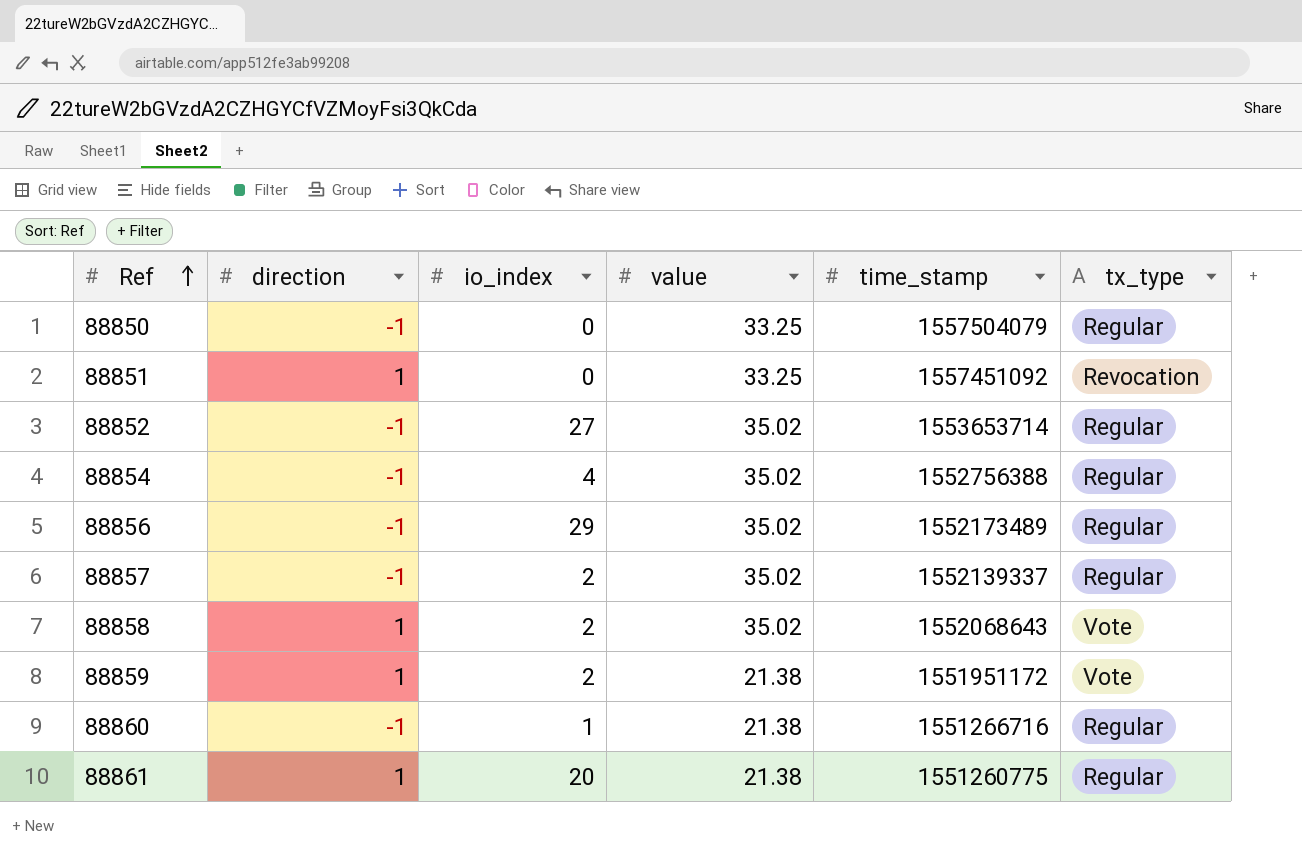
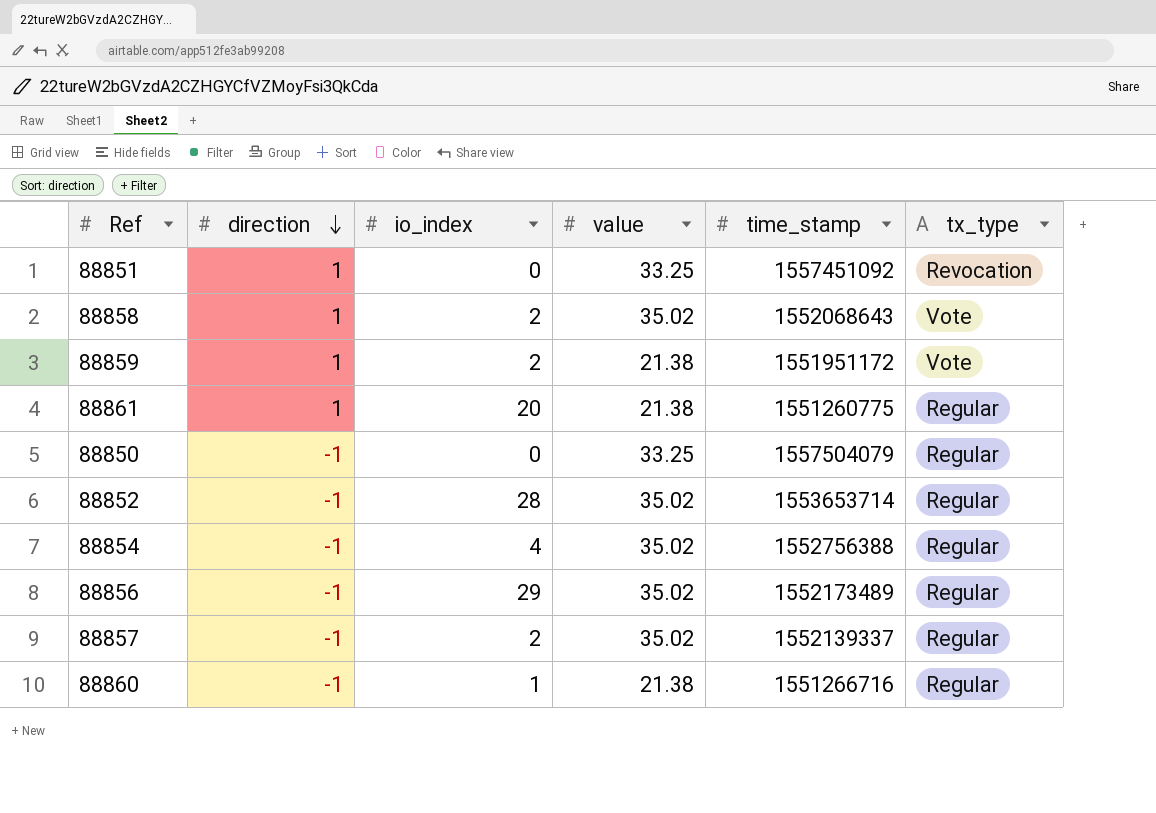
row order: Ref ascending -> direction descending
88852 | io_index: 27 -> 28

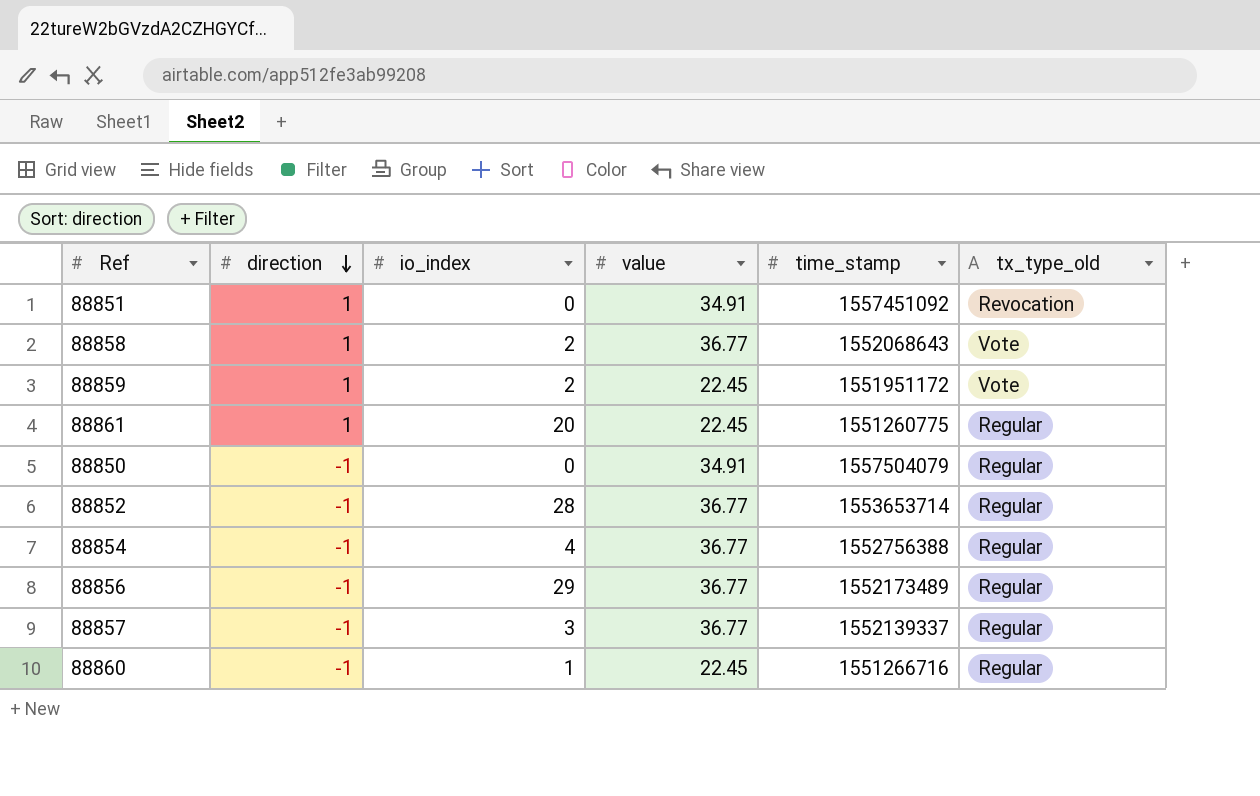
column name: tx_type -> tx_type_old
88851 | value: 33.25 -> 34.91
88858 | value: 35.02 -> 36.77
88859 | value: 21.38 -> 22.45
88861 | value: 21.38 -> 22.45
88850 | value: 33.25 -> 34.91
88852 | value: 35.02 -> 36.77
88854 | value: 35.02 -> 36.77
88856 | value: 35.02 -> 36.77
88857 | io_index: 2 -> 3
88857 | value: 35.02 -> 36.77
88860 | value: 21.38 -> 22.45

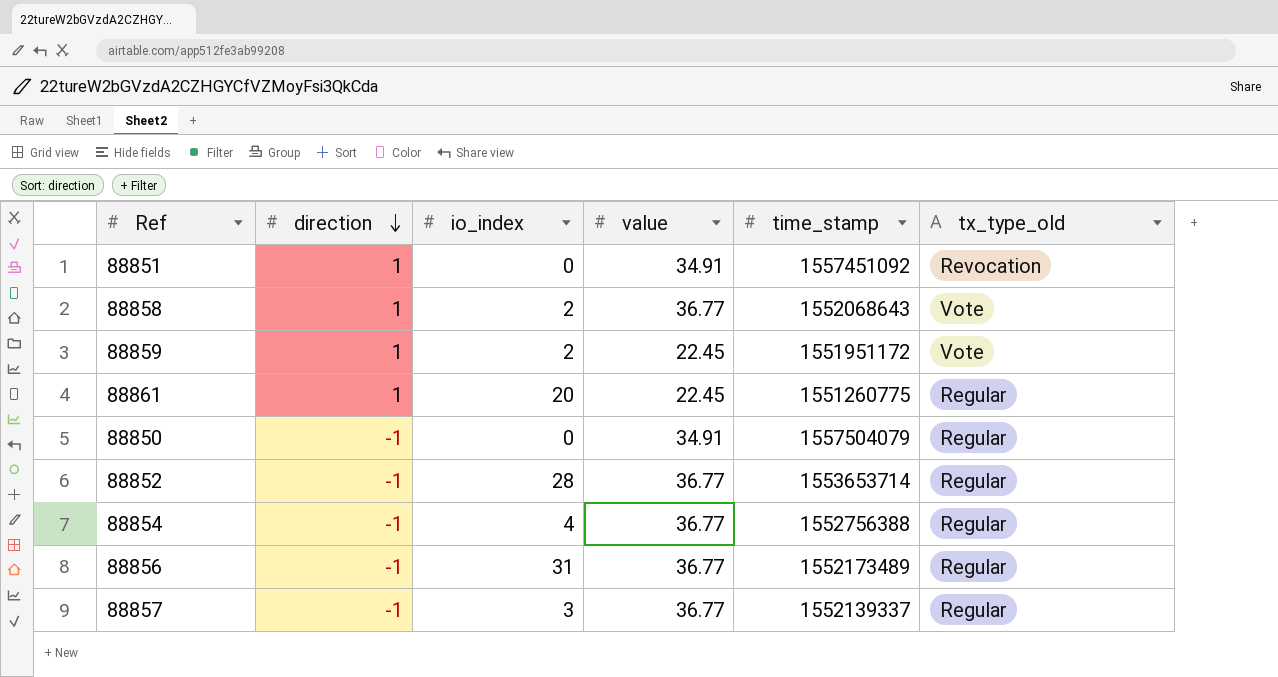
row 88860: -1 | 1 | 22.45 | 1551266716 | Regular -> none
88856 | io_index: 29 -> 31

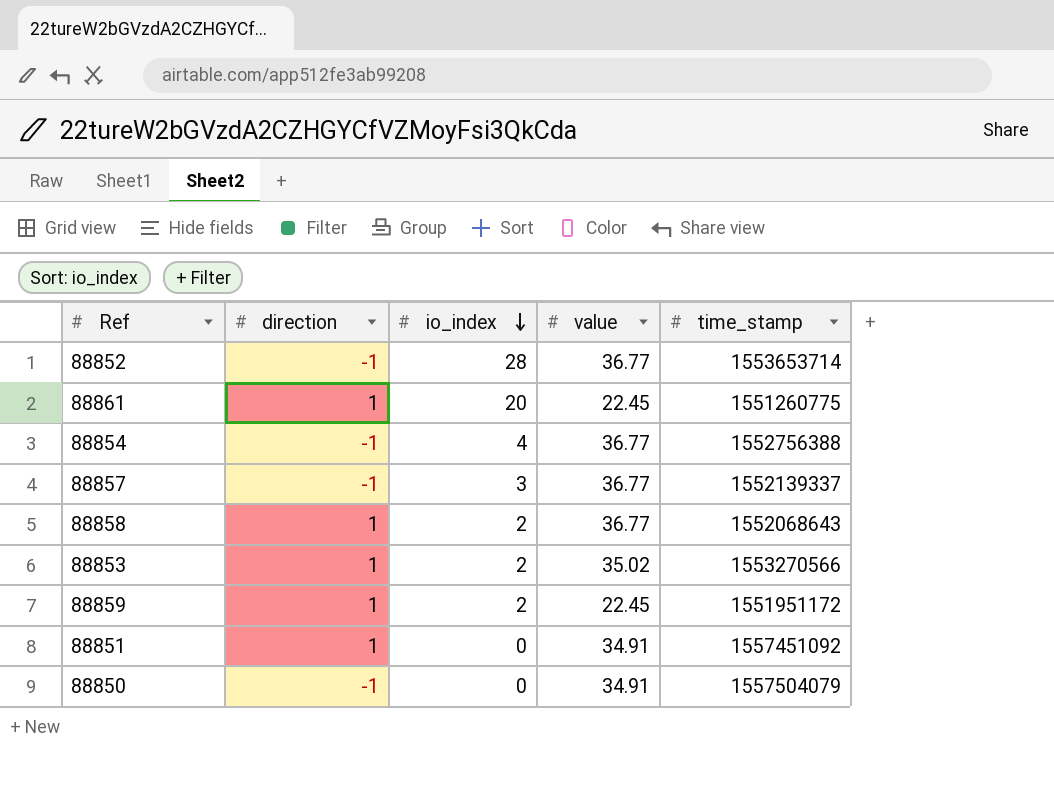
row order: direction descending -> io_index descending
column tx_type_old | position: 6 -> none
row 88856: -1 | 31 | 36.77 | 1552173489 | Regular -> none
row 88853: none -> 1 | 2 | 35.02 | 1553270566

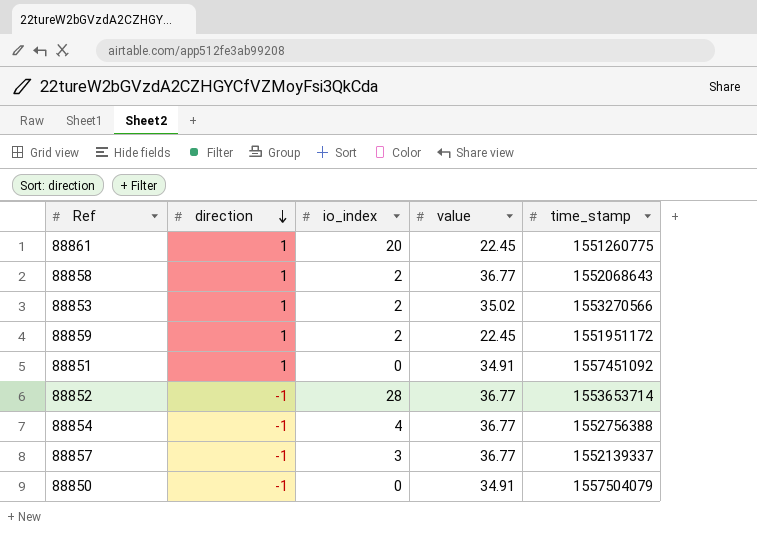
row order: io_index descending -> direction descending

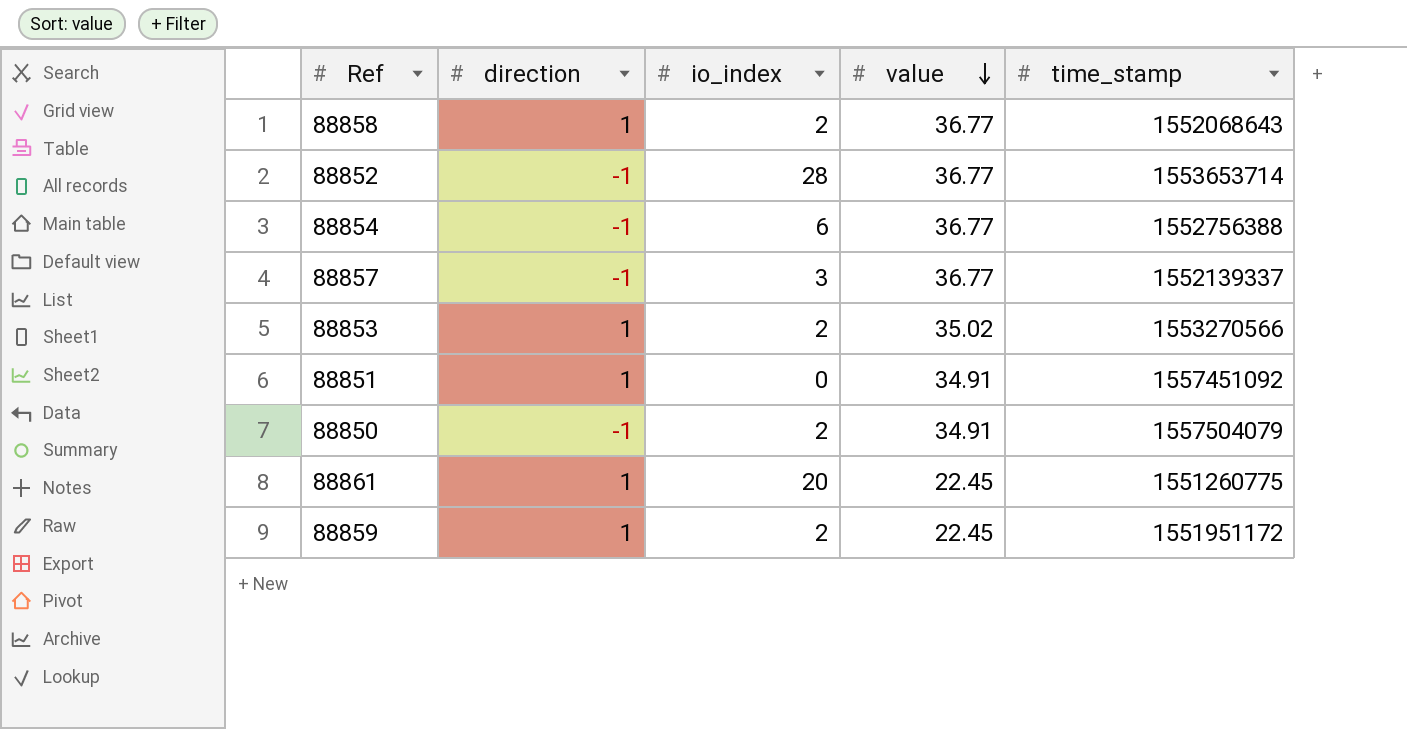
row order: direction descending -> value descending
88854 | io_index: 4 -> 6
88850 | io_index: 0 -> 2

